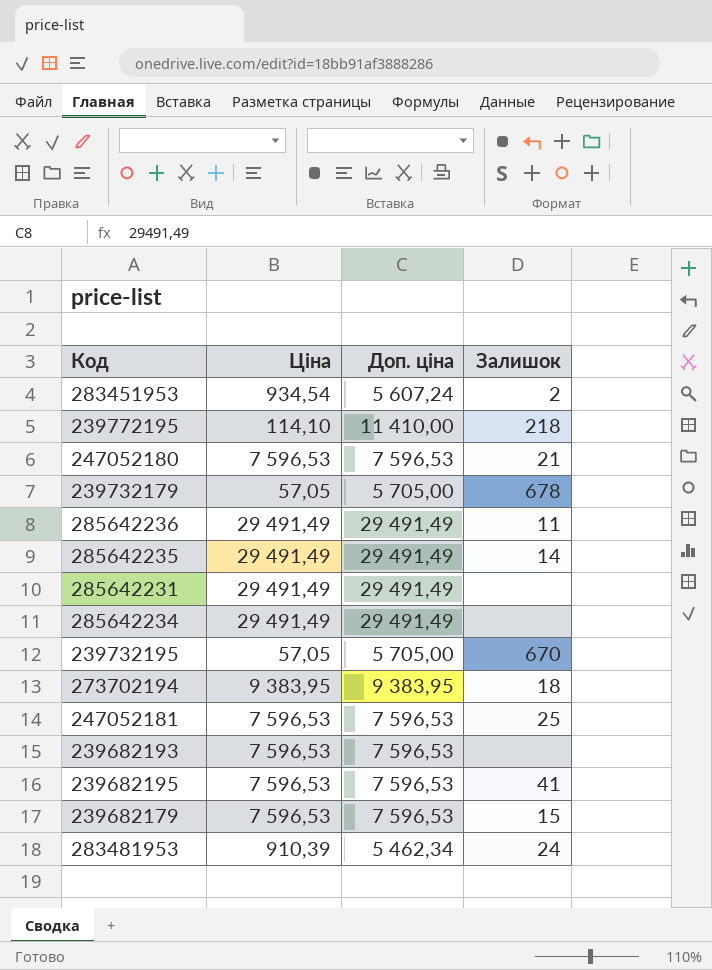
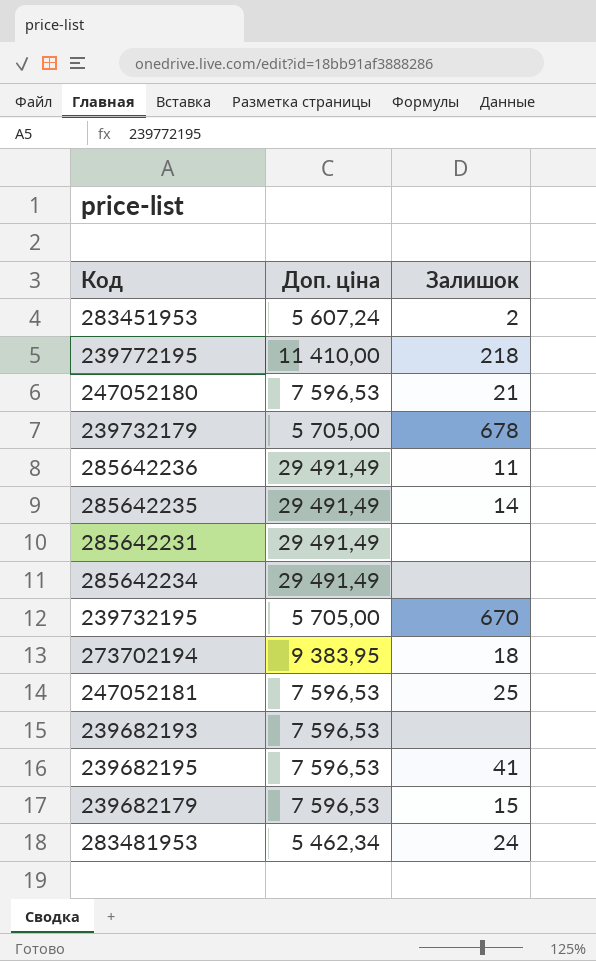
column Ціна | position: 2 -> none

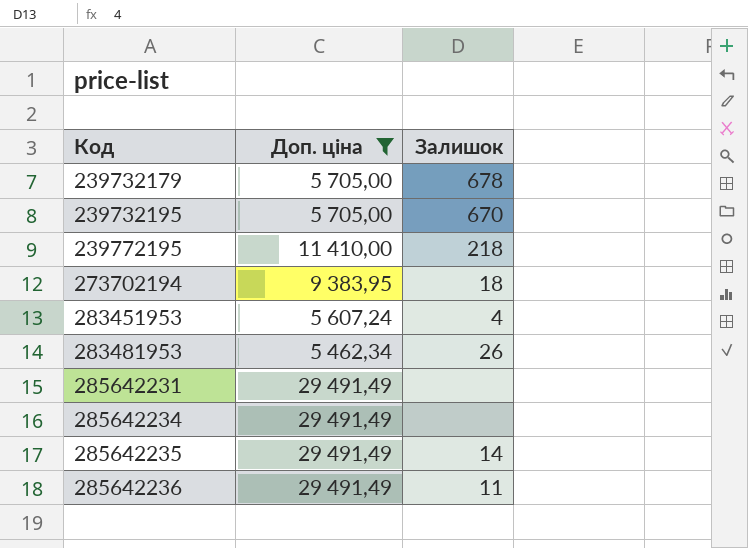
filter: none -> Доп. ціна != 7 596,53
row order: none -> Код ascending
283451953 | Залишок: 2 -> 4
283481953 | Залишок: 24 -> 26

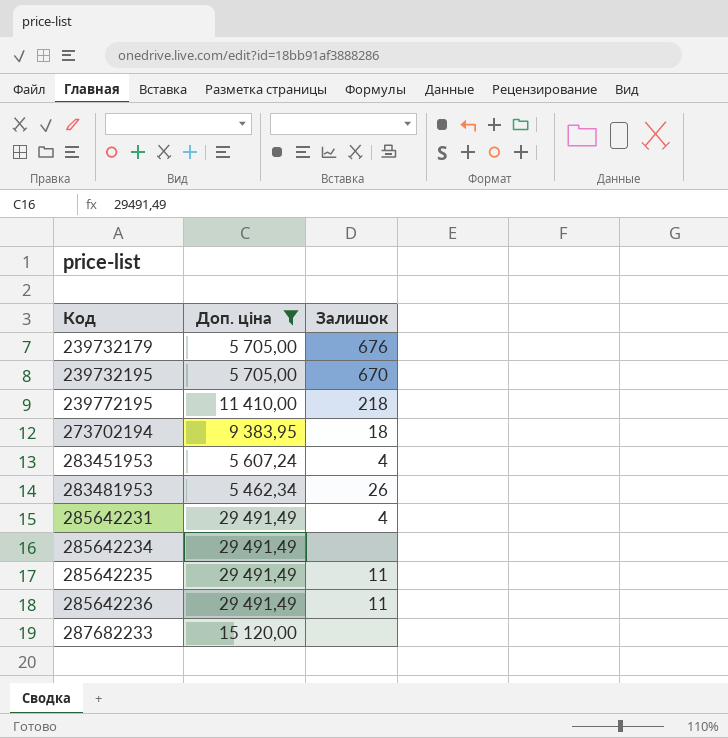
239732179 | Залишок: 678 -> 676
285642231 | Залишок: none -> 4
285642235 | Залишок: 14 -> 11
row 287682233: none -> 15 120,00 | none

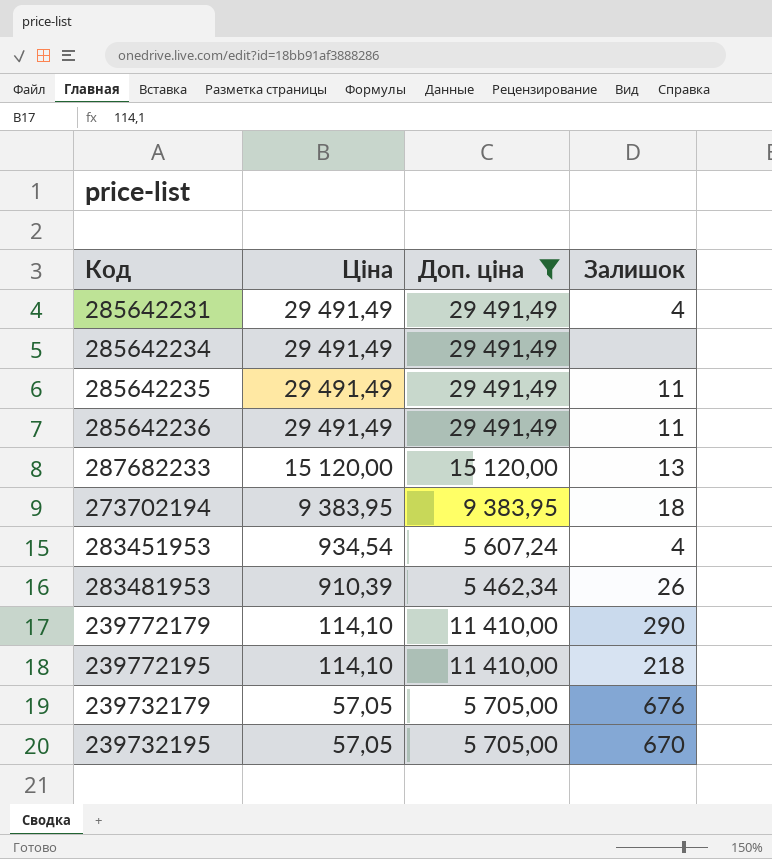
row order: Код ascending -> Ціна descending
column Ціна | position: none -> 2
287682233 | Залишок: none -> 13
row 239772179: none -> 114,10 | 11 410,00 | 290

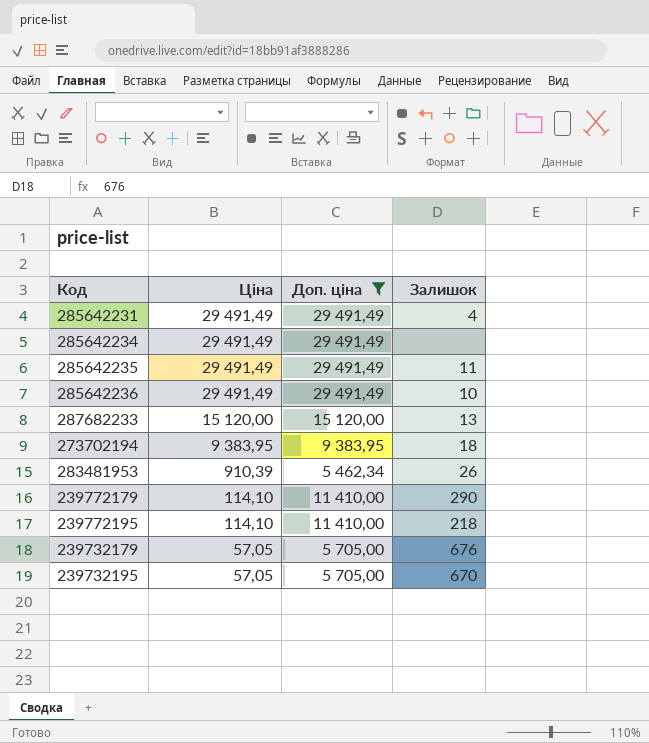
row 283451953: 934,54 | 5 607,24 | 4 -> none
285642236 | Залишок: 11 -> 10

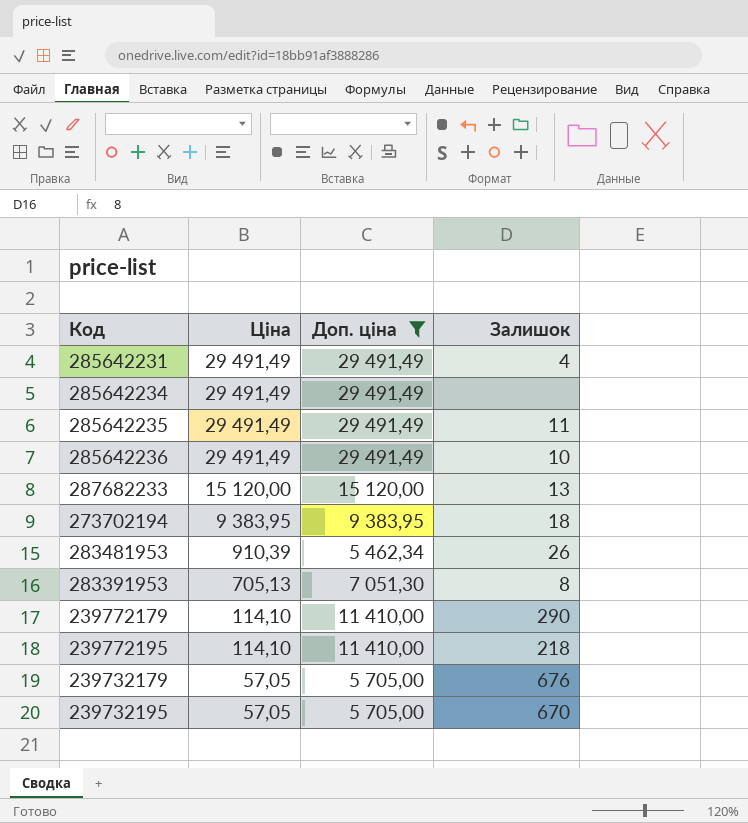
row 283391953: none -> 705,13 | 7 051,30 | 8

